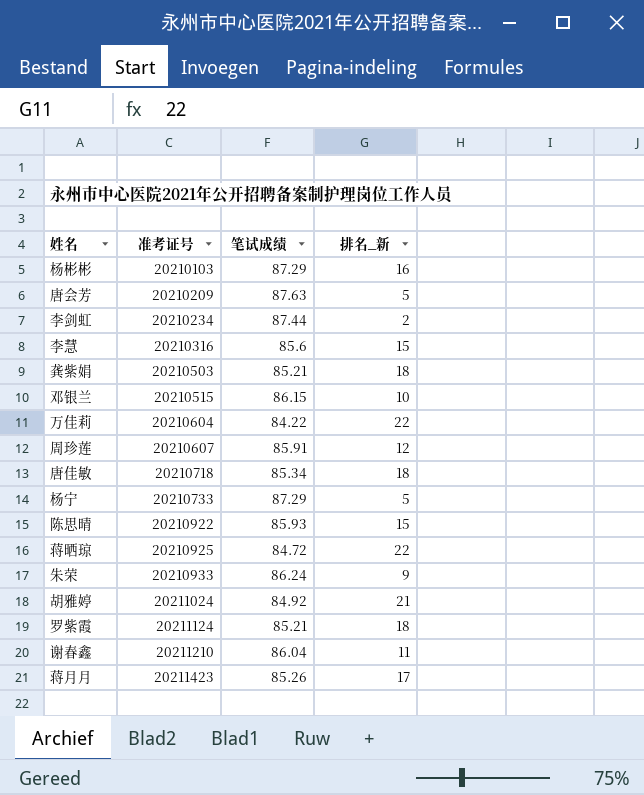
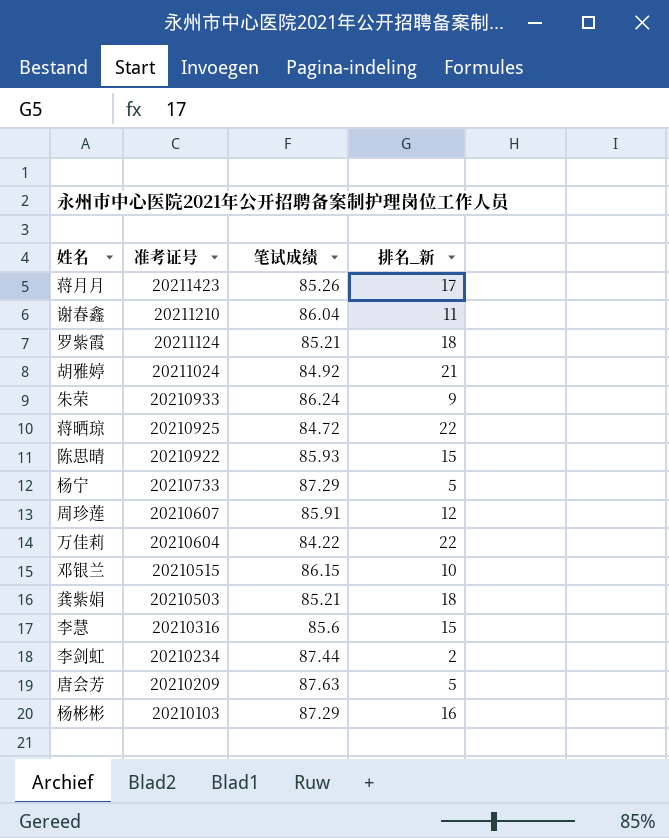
row order: 准考证号 ascending -> 准考证号 descending
row 唐佳敏: 20210718 | 85.34 | 18 -> none

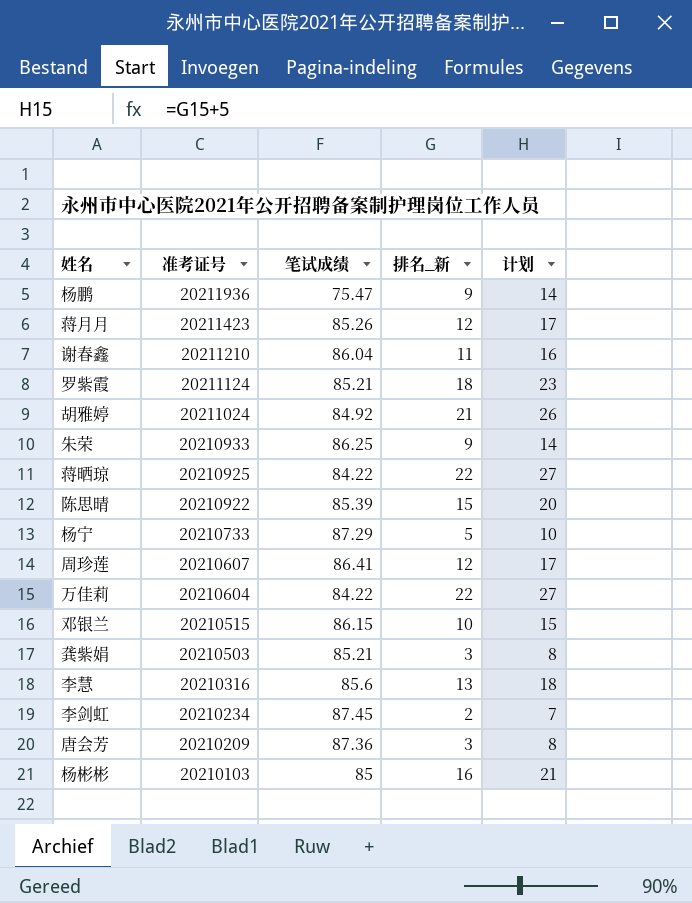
column 计划 | formula: none -> [排名_新] + 5
row 杨鹏: none -> 20211936 | 75.47 | 9 | 14
蒋月月 | 排名_新: 17 -> 12
朱荣 | 笔试成绩: 86.24 -> 86.25
蒋晒琼 | 笔试成绩: 84.72 -> 84.22
陈思晴 | 笔试成绩: 85.93 -> 85.39
周珍莲 | 笔试成绩: 85.91 -> 86.41
龚紫娟 | 排名_新: 18 -> 3
李慧 | 排名_新: 15 -> 13
李剑虹 | 笔试成绩: 87.44 -> 87.45
唐会芳 | 笔试成绩: 87.63 -> 87.36
唐会芳 | 排名_新: 5 -> 3
杨彬彬 | 笔试成绩: 87.29 -> 85

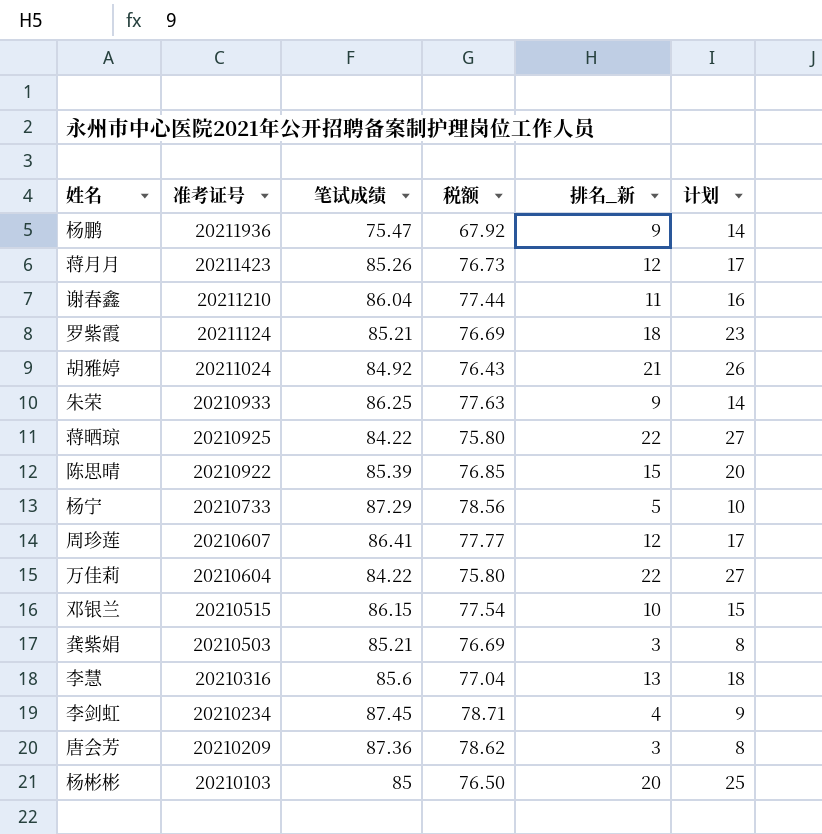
column 税额 | formula: none -> [笔试成绩] * 0.9
李剑虹 | 排名_新: 2 -> 4
李剑虹 | 计划: 7 -> 9
杨彬彬 | 排名_新: 16 -> 20
杨彬彬 | 计划: 21 -> 25

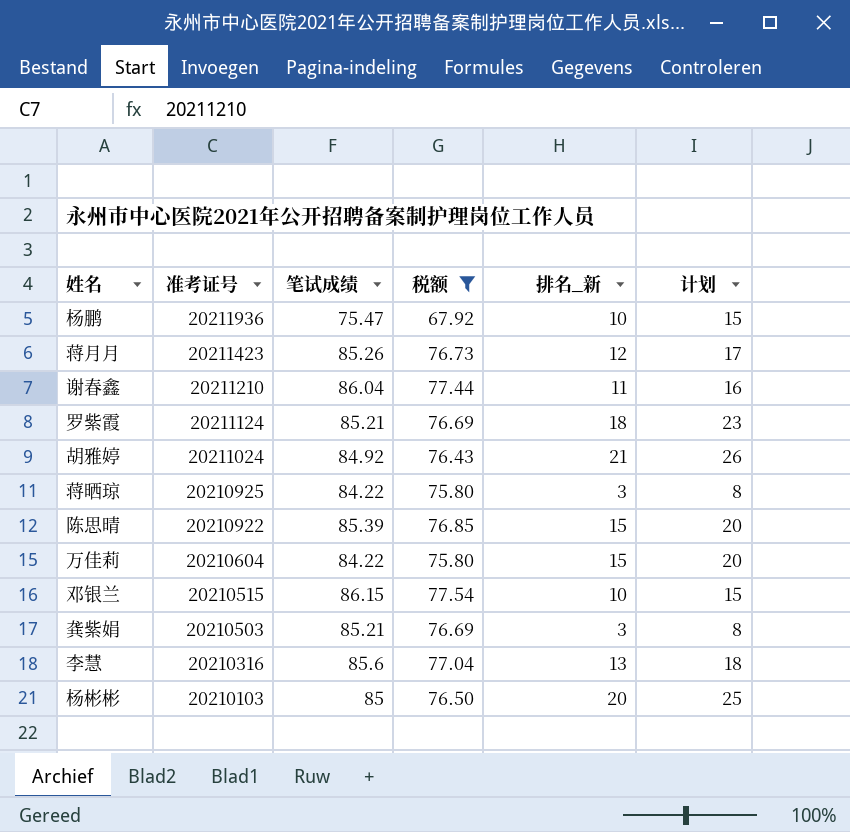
filter: none -> 税额 <= 77.54
杨鹏 | 排名_新: 9 -> 10
杨鹏 | 计划: 14 -> 15
蒋晒琼 | 排名_新: 22 -> 3
蒋晒琼 | 计划: 27 -> 8
万佳莉 | 排名_新: 22 -> 15
万佳莉 | 计划: 27 -> 20

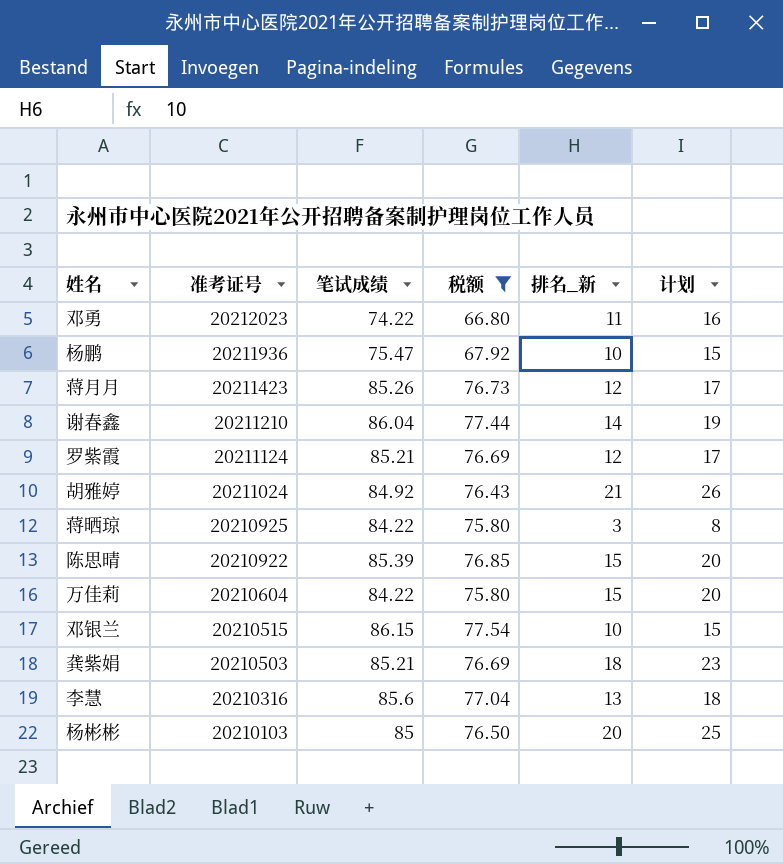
row 邓勇: none -> 20212023 | 74.22 | 66.80 | 11 | 16
谢春鑫 | 排名_新: 11 -> 14
谢春鑫 | 计划: 16 -> 19
罗紫霞 | 排名_新: 18 -> 12
罗紫霞 | 计划: 23 -> 17
龚紫娟 | 排名_新: 3 -> 18
龚紫娟 | 计划: 8 -> 23

